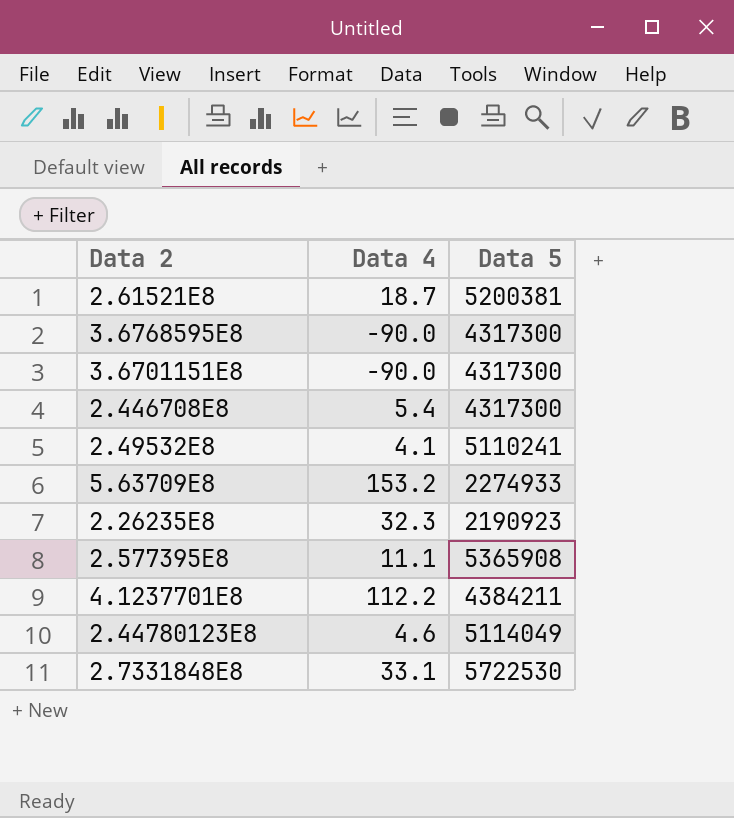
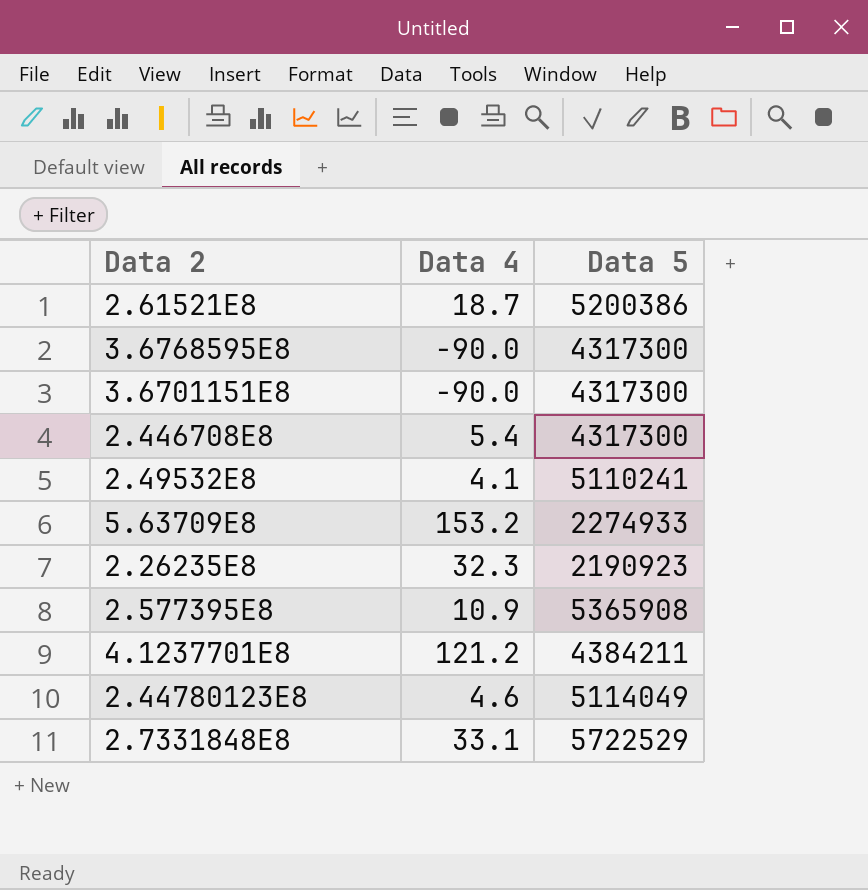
2.61521E8 | Data 5: 5200381 -> 5200386
2.577395E8 | Data 4: 11.1 -> 10.9
4.1237701E8 | Data 4: 112.2 -> 121.2
2.7331848E8 | Data 5: 5722530 -> 5722529

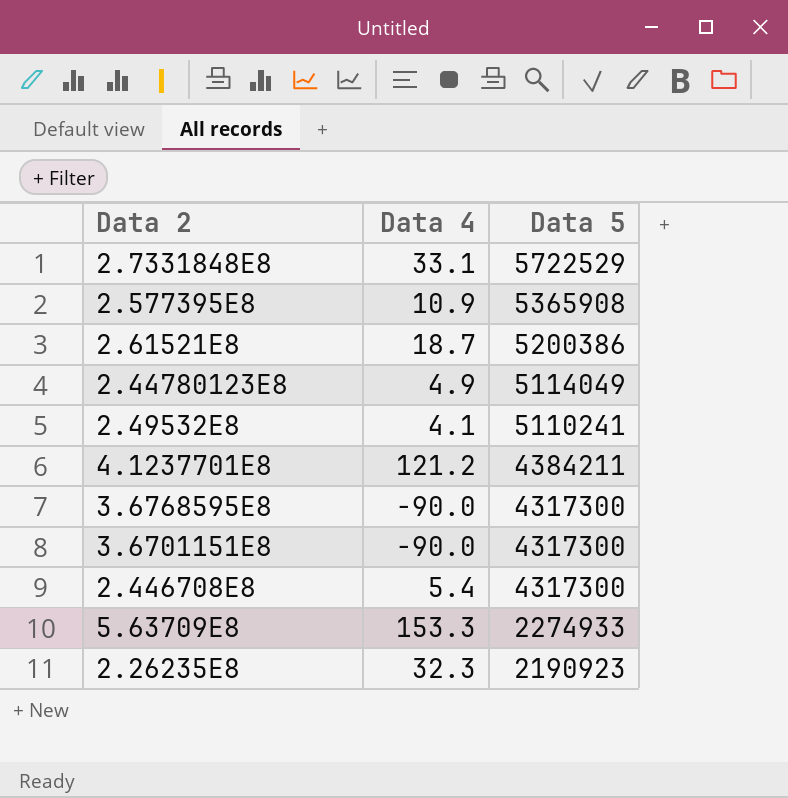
row order: none -> Data 5 descending
2.44780123E8 | Data 4: 4.6 -> 4.9
5.63709E8 | Data 4: 153.2 -> 153.3

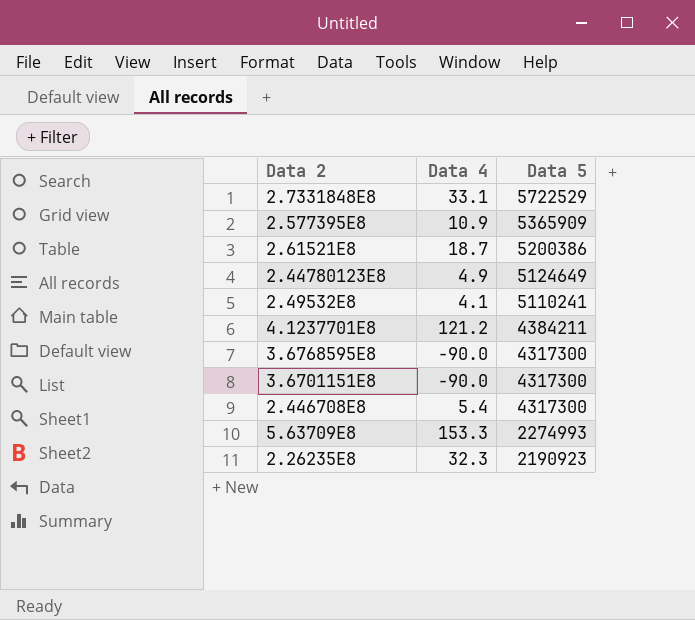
2.577395E8 | Data 5: 5365908 -> 5365909
2.44780123E8 | Data 5: 5114049 -> 5124649
5.63709E8 | Data 5: 2274933 -> 2274993

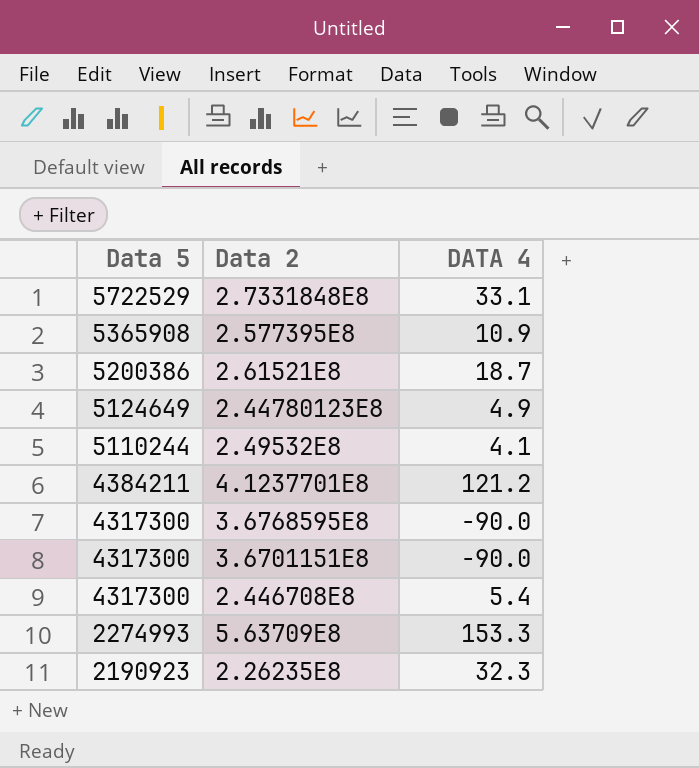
column Data 5 | position: 3 -> 1
column name: Data 4 -> DATA 4
2.577395E8 | Data 5: 5365909 -> 5365908
2.49532E8 | Data 5: 5110241 -> 5110244

